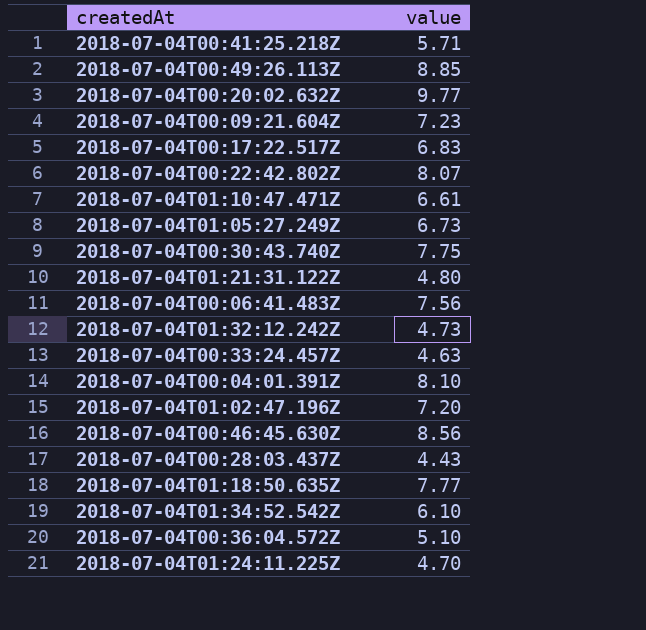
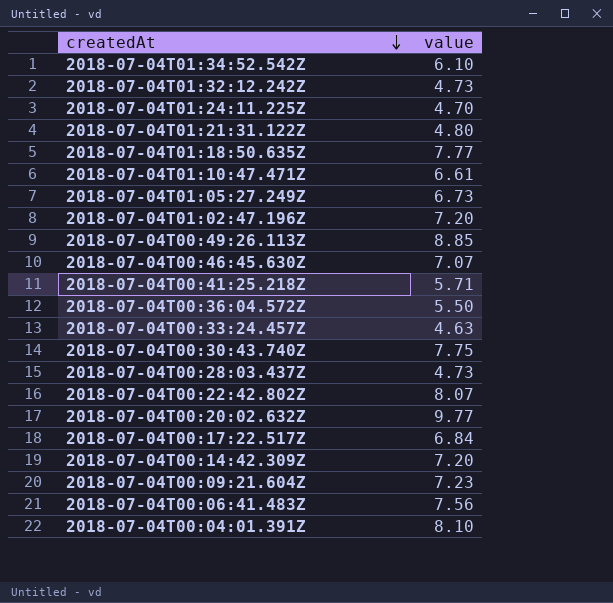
row order: none -> createdAt descending
2018-07-04T00:46:45.630Z | value: 8.56 -> 7.07
2018-07-04T00:36:04.572Z | value: 5.10 -> 5.50
2018-07-04T00:28:03.437Z | value: 4.43 -> 4.73
2018-07-04T00:17:22.517Z | value: 6.83 -> 6.84
row 2018-07-04T00:14:42.309Z: none -> 7.20

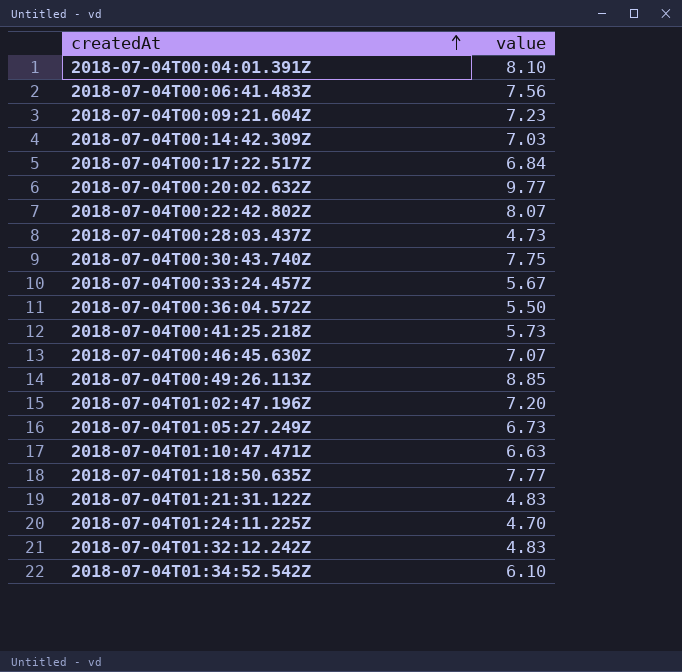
row order: createdAt descending -> createdAt ascending
2018-07-04T00:14:42.309Z | value: 7.20 -> 7.03
2018-07-04T00:33:24.457Z | value: 4.63 -> 5.67
2018-07-04T00:41:25.218Z | value: 5.71 -> 5.73
2018-07-04T01:10:47.471Z | value: 6.61 -> 6.63
2018-07-04T01:21:31.122Z | value: 4.80 -> 4.83
2018-07-04T01:32:12.242Z | value: 4.73 -> 4.83

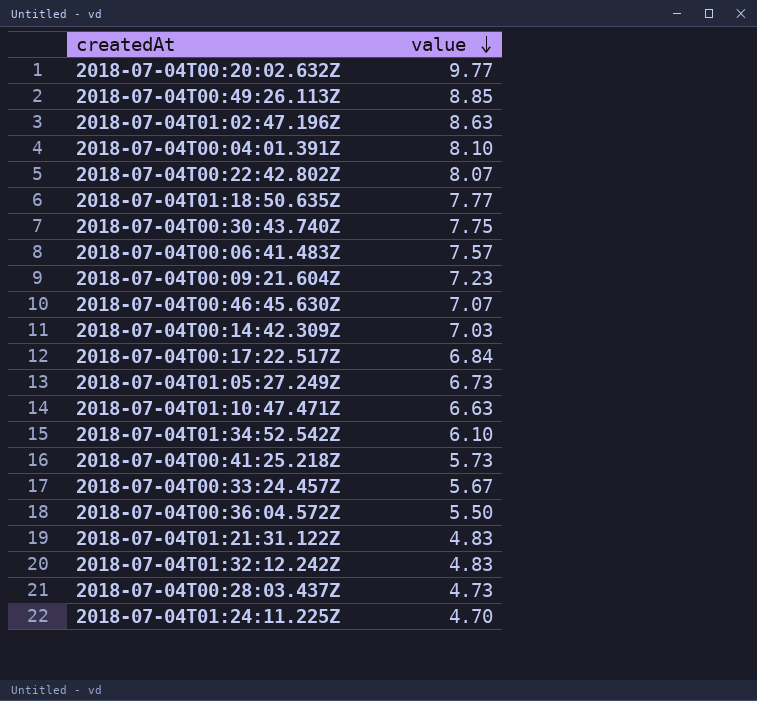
row order: createdAt ascending -> value descending
2018-07-04T01:02:47.196Z | value: 7.20 -> 8.63
2018-07-04T00:06:41.483Z | value: 7.56 -> 7.57

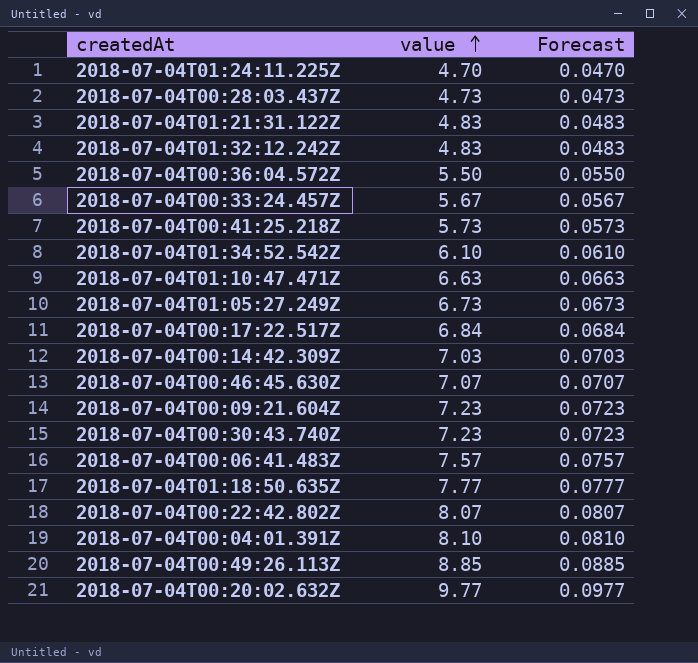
row order: value descending -> value ascending
column Forecast | formula: none -> [value] * 0.01
row 2018-07-04T01:02:47.196Z: 8.63 -> none
2018-07-04T00:30:43.740Z | value: 7.75 -> 7.23

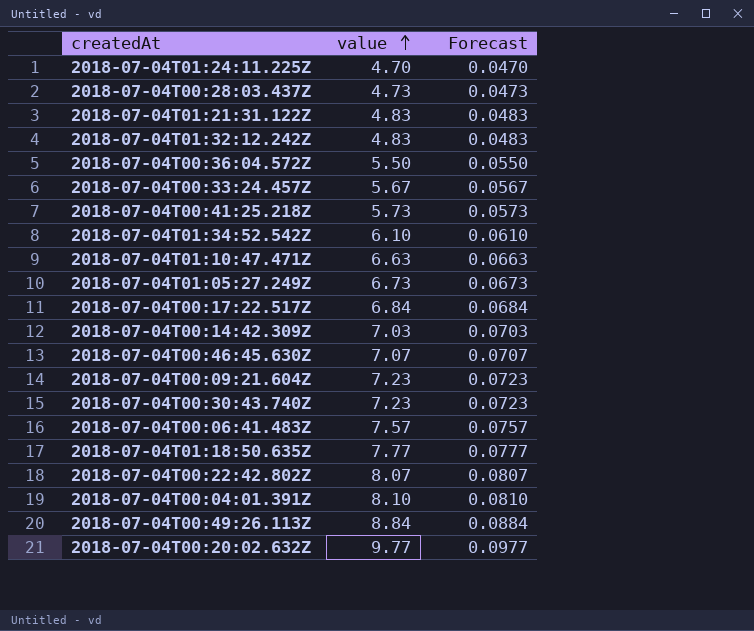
2018-07-04T00:49:26.113Z | value: 8.85 -> 8.84
2018-07-04T00:49:26.113Z | Forecast: 0.0885 -> 0.0884

